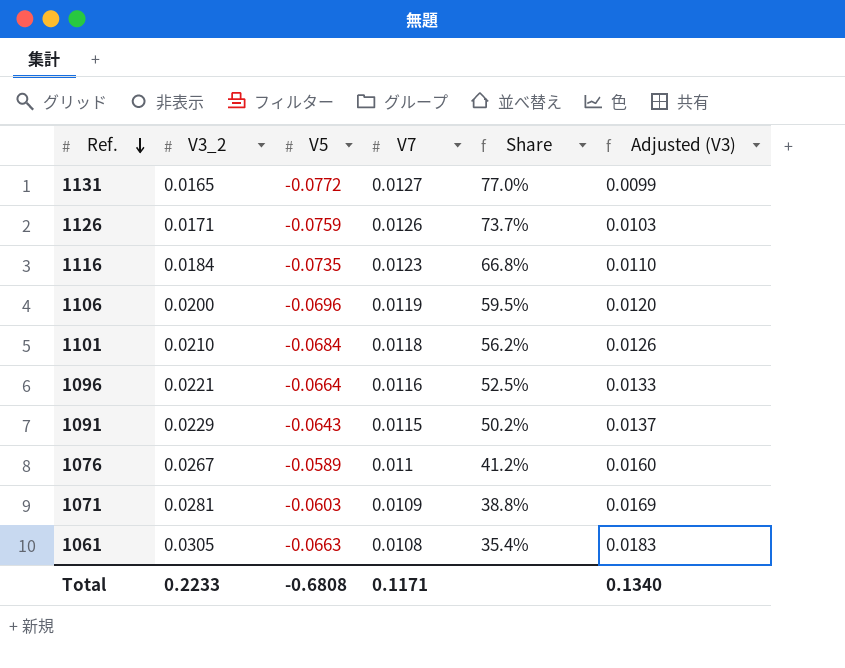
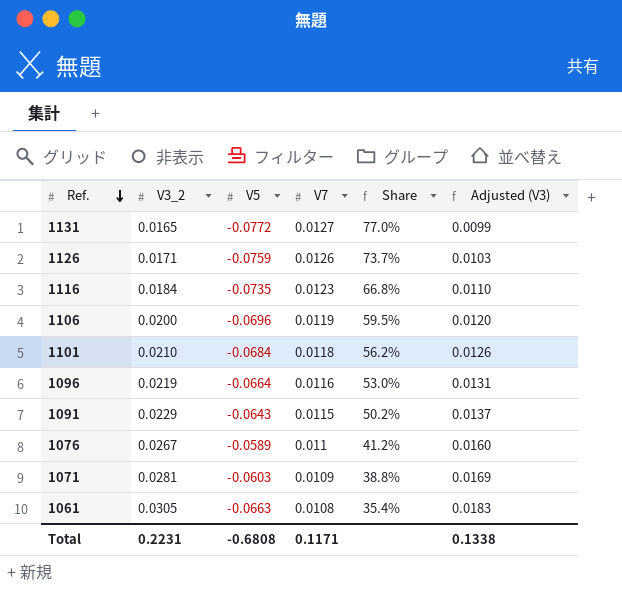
1096 | V3_2: 0.0221 -> 0.0219
1096 | Share: 52.5% -> 53.0%
1096 | Adjusted (V3): 0.0133 -> 0.0131
Total | V3_2: 0.2233 -> 0.2231
Total | Adjusted (V3): 0.1340 -> 0.1338

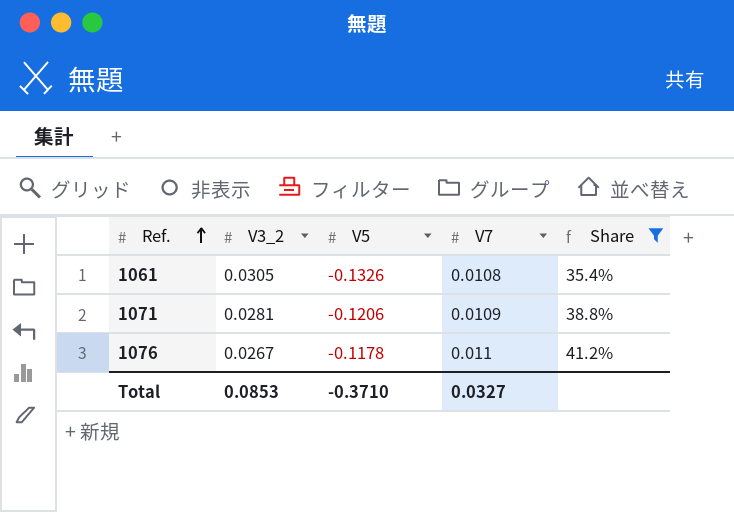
filter: none -> Share <= 41.2%
row order: Ref. descending -> Ref. ascending
column Adjusted (V3) | formula: [V3_2] * 0.6 -> none
1061 | V5: -0.0663 -> -0.1326
1071 | V5: -0.0603 -> -0.1206
1076 | V5: -0.0589 -> -0.1178
Total | V3_2: 0.2231 -> 0.0853
Total | V5: -0.6808 -> -0.3710
Total | V7: 0.1171 -> 0.0327

